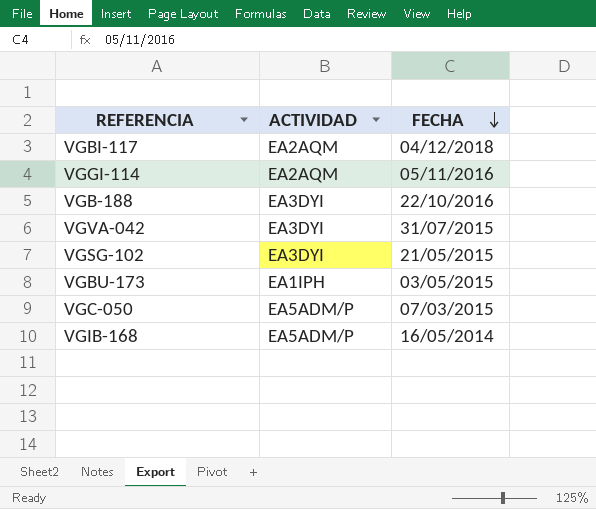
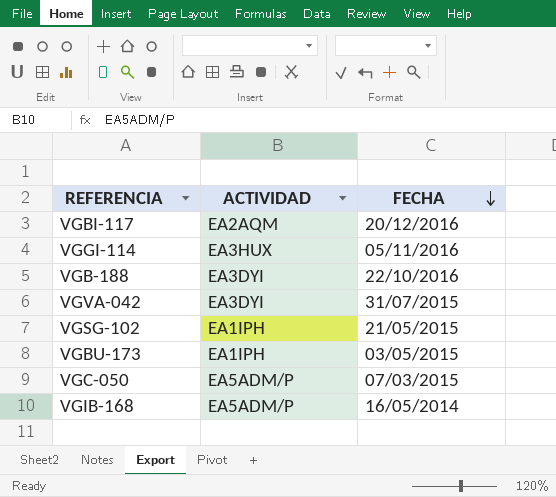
VGBI-117 | FECHA: 04/12/2018 -> 20/12/2016
VGGI-114 | ACTIVIDAD: EA2AQM -> EA3HUX
VGSG-102 | ACTIVIDAD: EA3DYI -> EA1IPH

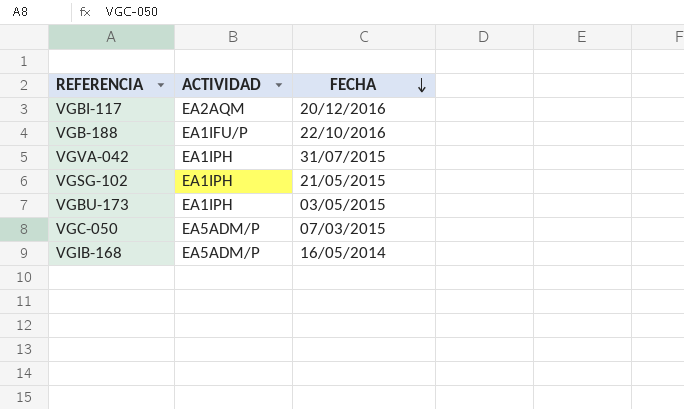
row VGGI-114: EA3HUX | 05/11/2016 -> none
VGB-188 | ACTIVIDAD: EA3DYI -> EA1IFU/P
VGVA-042 | ACTIVIDAD: EA3DYI -> EA1IPH

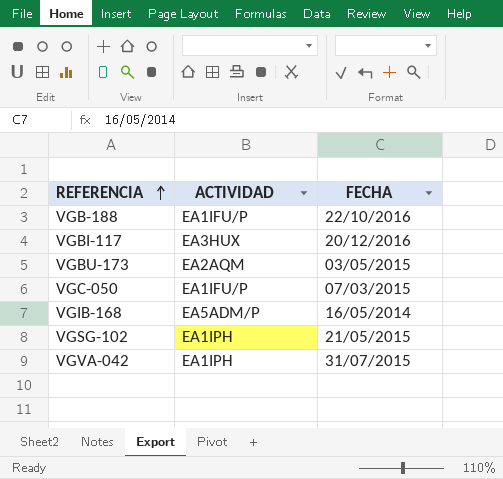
row order: FECHA descending -> REFERENCIA ascending
VGBI-117 | ACTIVIDAD: EA2AQM -> EA3HUX
VGBU-173 | ACTIVIDAD: EA1IPH -> EA2AQM
VGC-050 | ACTIVIDAD: EA5ADM/P -> EA1IFU/P

